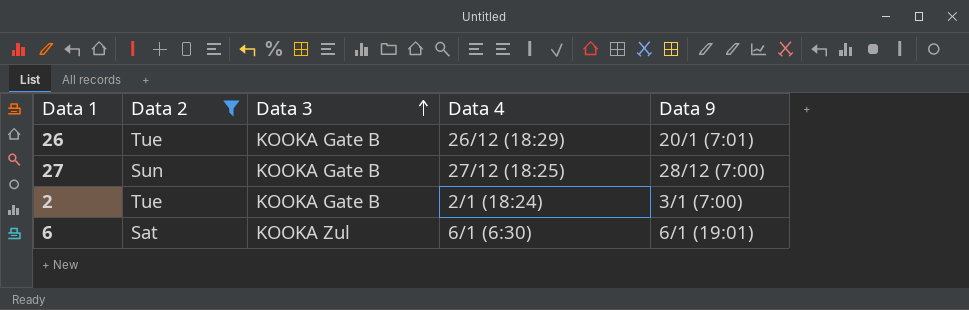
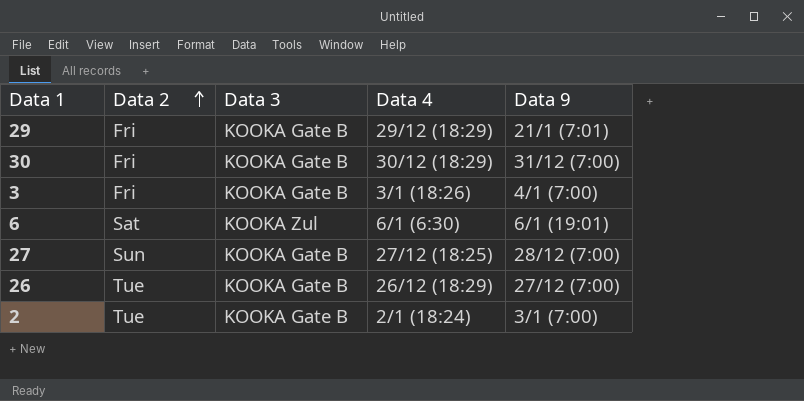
filter: Data 2 != Fri -> none
row order: Data 3 ascending -> Data 2 ascending
26 | Data 9: 20/1 (7:01) -> 27/12 (7:00)

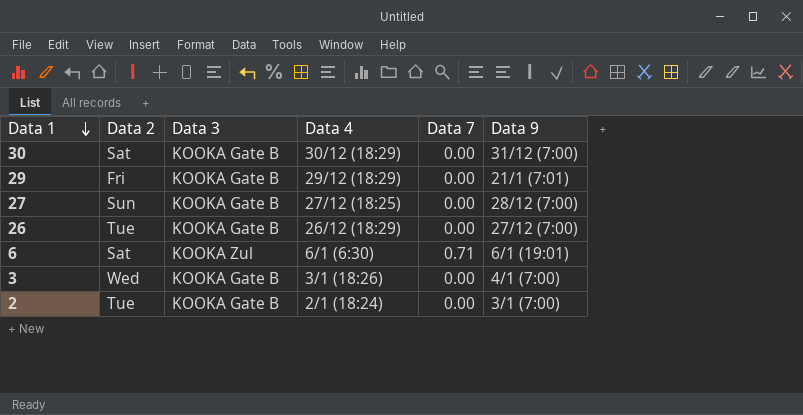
row order: Data 2 ascending -> Data 1 descending
column Data 7 | position: none -> 5
30 | Data 2: Fri -> Sat
3 | Data 2: Fri -> Wed

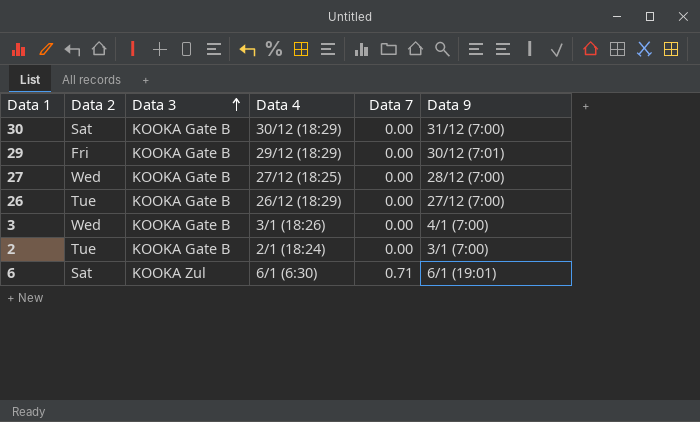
row order: Data 1 descending -> Data 3 ascending
29 | Data 9: 21/1 (7:01) -> 30/12 (7:01)
27 | Data 2: Sun -> Wed

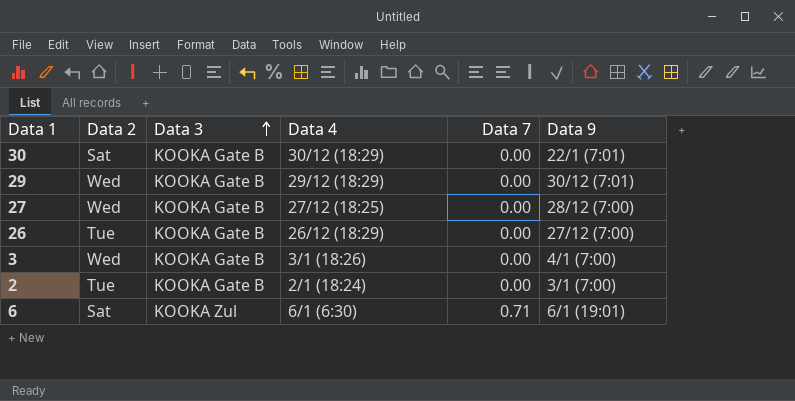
30 | Data 9: 31/12 (7:00) -> 22/1 (7:01)
29 | Data 2: Fri -> Wed

